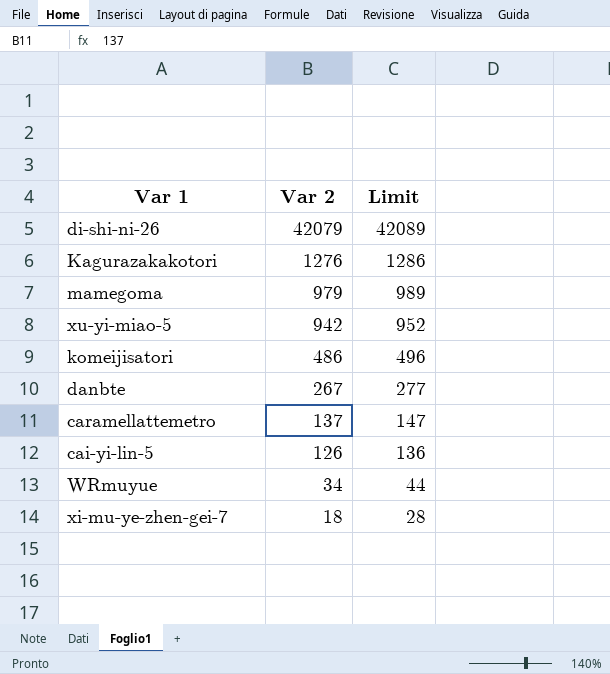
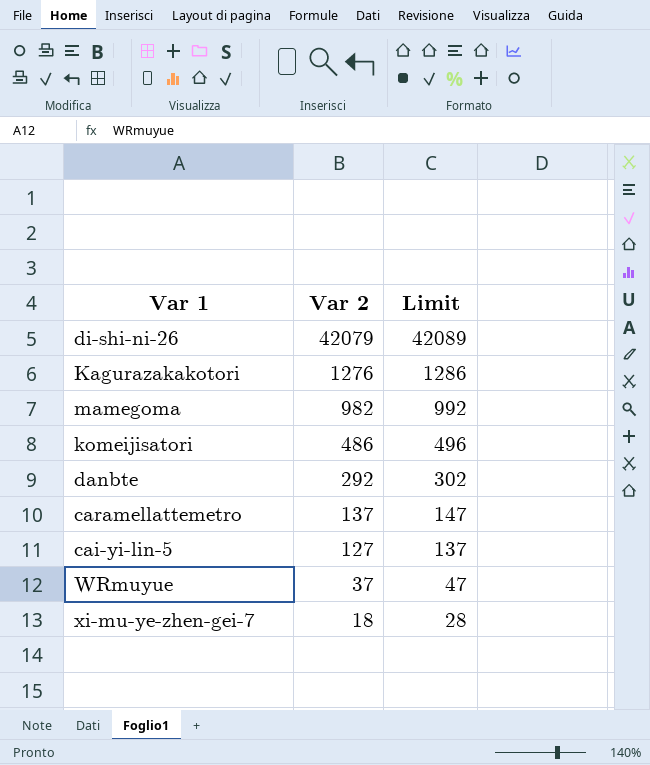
row xu-yi-miao-5: 942 | 952 -> none
mamegoma | Var 2: 979 -> 982
mamegoma | Limit: 989 -> 992
danbte | Var 2: 267 -> 292
danbte | Limit: 277 -> 302
cai-yi-lin-5 | Var 2: 126 -> 127
cai-yi-lin-5 | Limit: 136 -> 137
WRmuyue | Var 2: 34 -> 37
WRmuyue | Limit: 44 -> 47

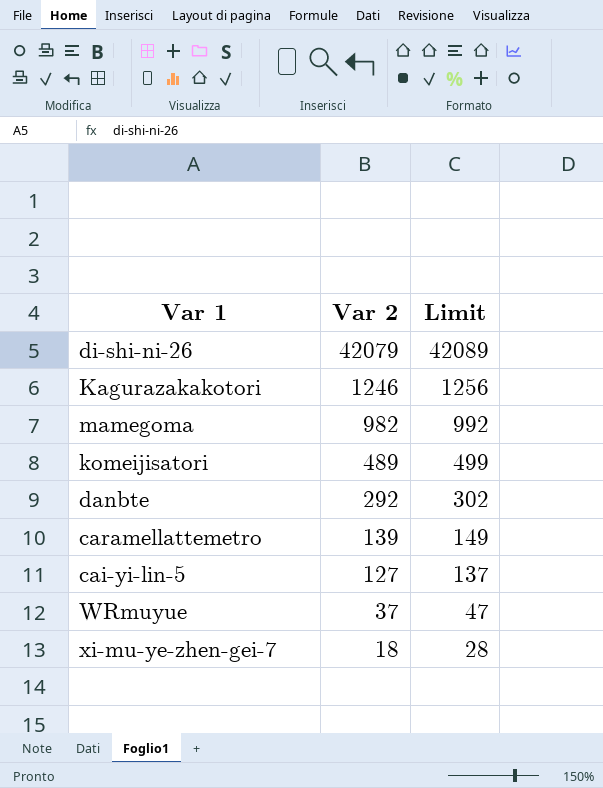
Kagurazakakotori | Var 2: 1276 -> 1246
Kagurazakakotori | Limit: 1286 -> 1256
komeijisatori | Var 2: 486 -> 489
komeijisatori | Limit: 496 -> 499
caramellattemetro | Var 2: 137 -> 139
caramellattemetro | Limit: 147 -> 149

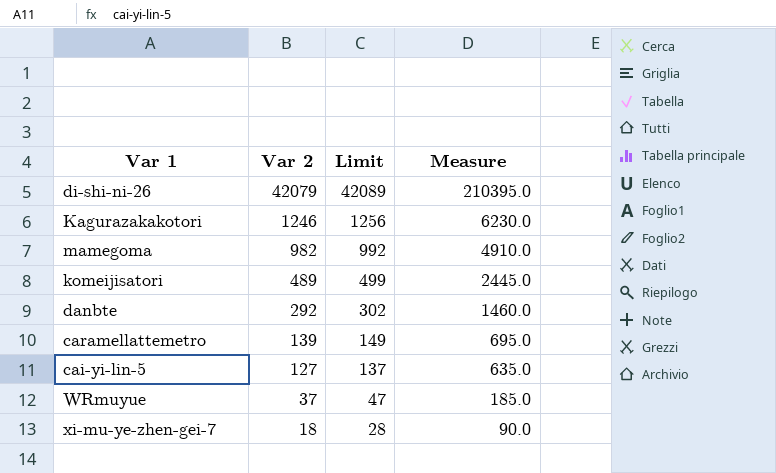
column Measure | formula: none -> [Var 2] * 5

